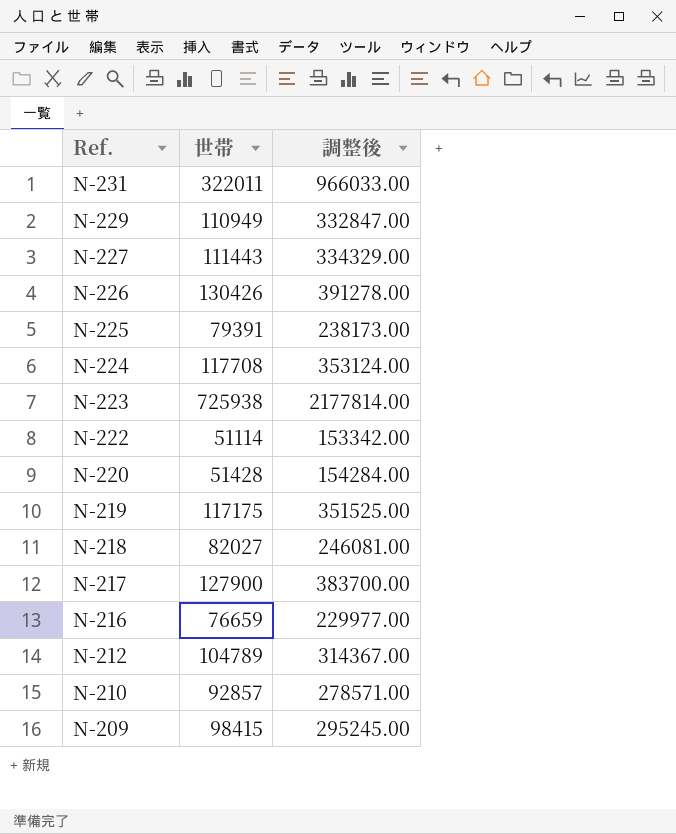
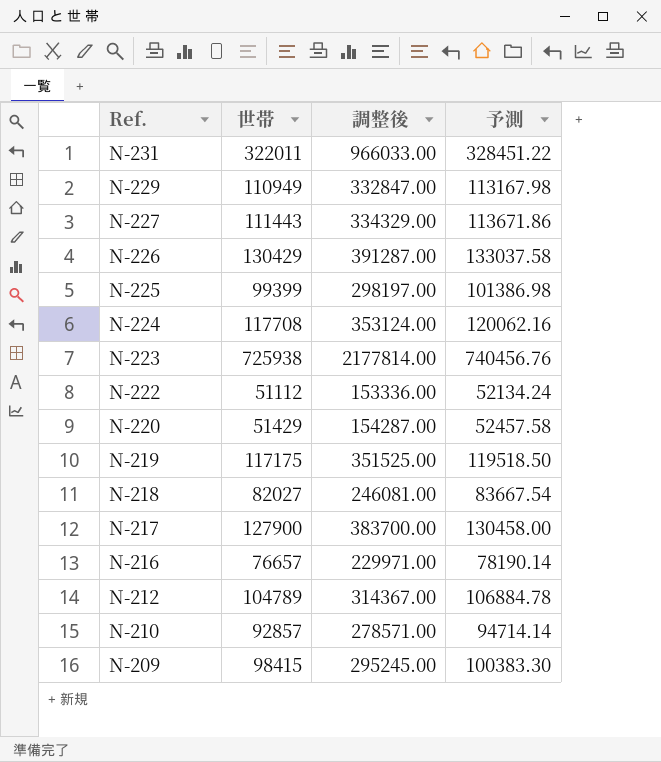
column 予測 | formula: none -> [世帯] * 1.02
N-226 | 世帯: 130426 -> 130429
N-226 | 調整後: 391278.00 -> 391287.00
N-225 | 世帯: 79391 -> 99399
N-225 | 調整後: 238173.00 -> 298197.00
N-222 | 世帯: 51114 -> 51112
N-222 | 調整後: 153342.00 -> 153336.00
N-220 | 世帯: 51428 -> 51429
N-220 | 調整後: 154284.00 -> 154287.00
N-216 | 世帯: 76659 -> 76657
N-216 | 調整後: 229977.00 -> 229971.00

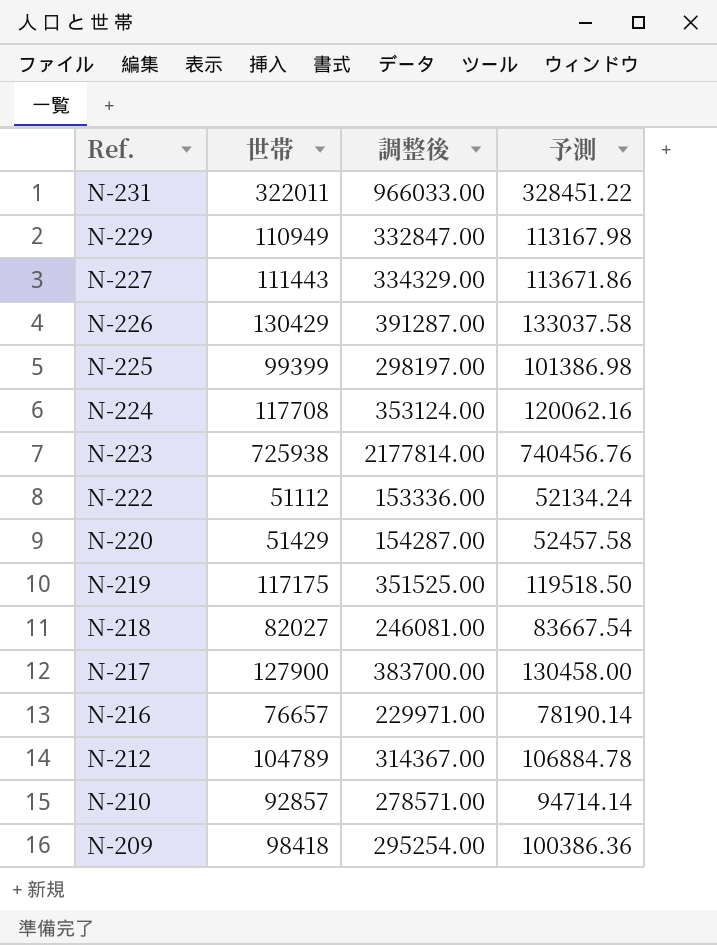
N-209 | 世帯: 98415 -> 98418
N-209 | 調整後: 295245.00 -> 295254.00
N-209 | 予測: 100383.30 -> 100386.36

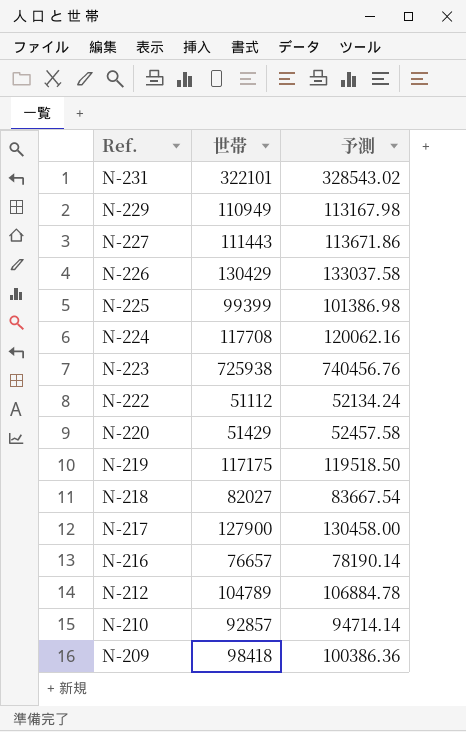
column 調整後 | formula: [世帯] * 3 -> none
N-231 | 世帯: 322011 -> 322101
N-231 | 予測: 328451.22 -> 328543.02

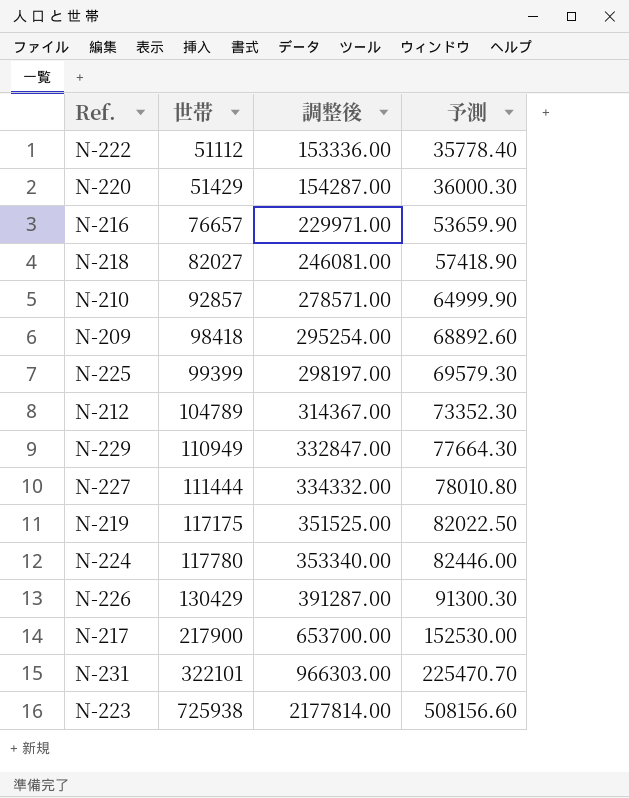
row order: Ref. descending -> 世帯 ascending
column 調整後 | formula: none -> [世帯] * 3
column 予測 | formula: [世帯] * 1.02 -> [世帯] * 0.7
N-227 | 世帯: 111443 -> 111444
N-224 | 世帯: 117708 -> 117780
N-217 | 世帯: 127900 -> 217900

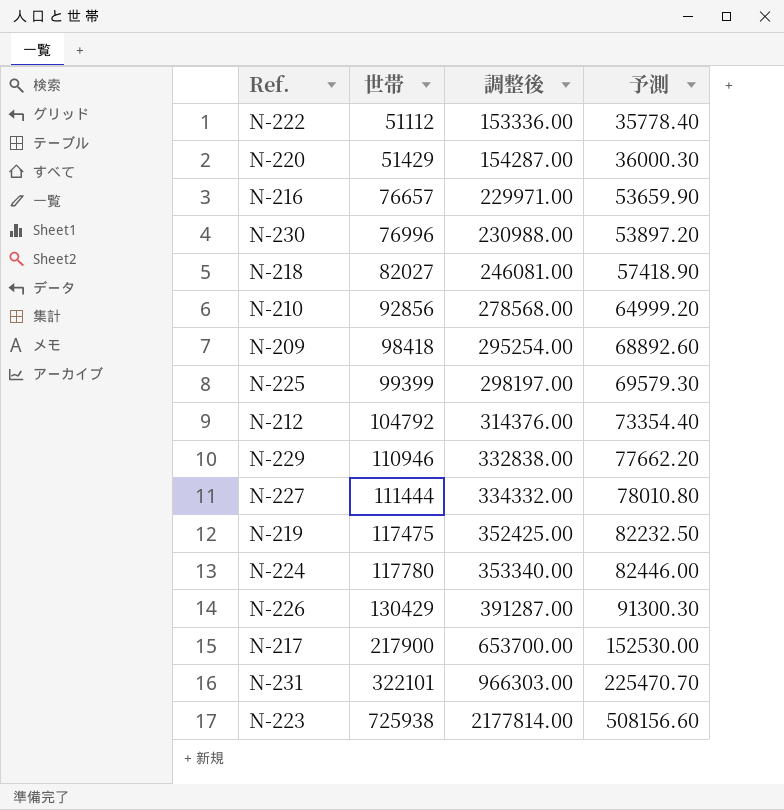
row N-230: none -> 76996 | 230988.00 | 53897.20
N-210 | 世帯: 92857 -> 92856
N-210 | 調整後: 278571.00 -> 278568.00
N-210 | 予測: 64999.90 -> 64999.20
N-212 | 世帯: 104789 -> 104792
N-212 | 調整後: 314367.00 -> 314376.00
N-212 | 予測: 73352.30 -> 73354.40
N-229 | 世帯: 110949 -> 110946
N-229 | 調整後: 332847.00 -> 332838.00
N-229 | 予測: 77664.30 -> 77662.20
N-219 | 世帯: 117175 -> 117475
N-219 | 調整後: 351525.00 -> 352425.00
N-219 | 予測: 82022.50 -> 82232.50

